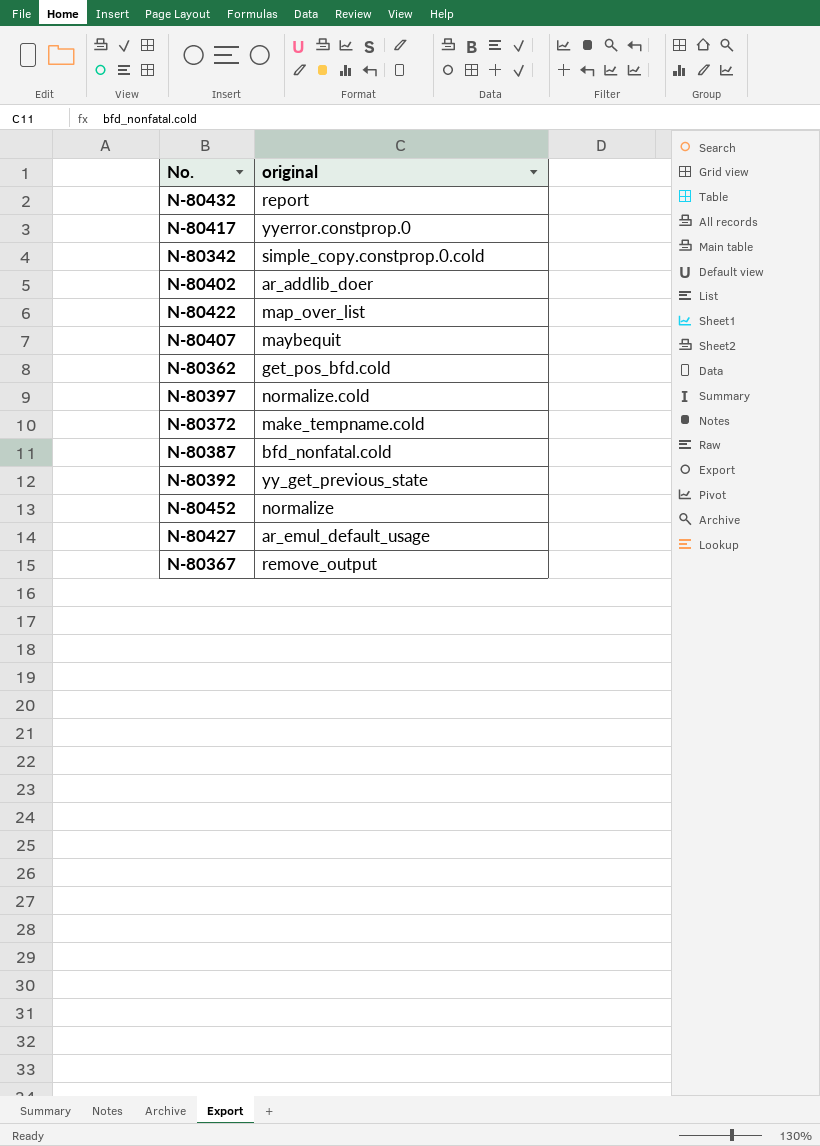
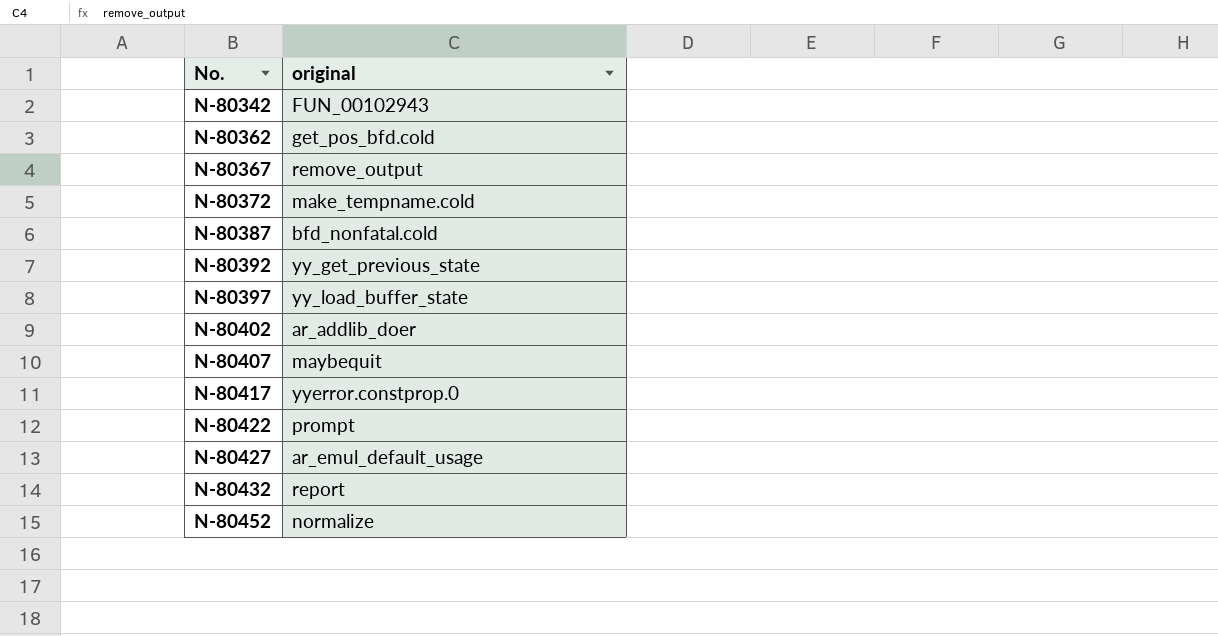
row order: none -> No. ascending
N-80342 | original: simple_copy.constprop.0.cold -> FUN_00102943
N-80397 | original: normalize.cold -> yy_load_buffer_state
N-80422 | original: map_over_list -> prompt

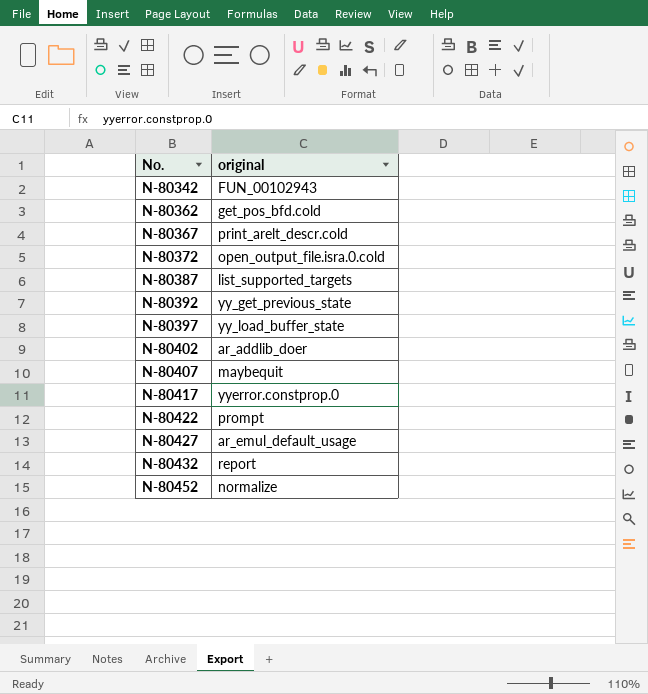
N-80367 | original: remove_output -> print_arelt_descr.cold
N-80372 | original: make_tempname.cold -> open_output_file.isra.0.cold
N-80387 | original: bfd_nonfatal.cold -> list_supported_targets

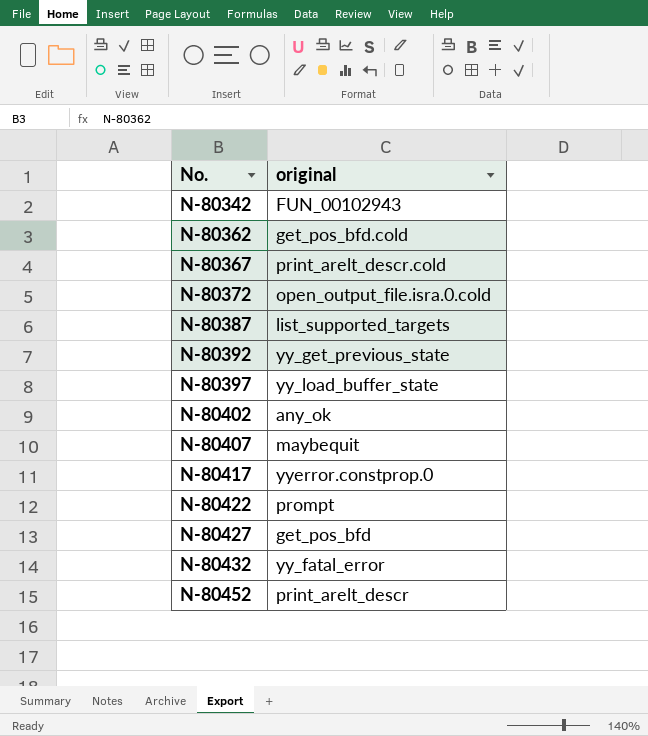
N-80402 | original: ar_addlib_doer -> any_ok
N-80427 | original: ar_emul_default_usage -> get_pos_bfd
N-80432 | original: report -> yy_fatal_error
N-80452 | original: normalize -> print_arelt_descr

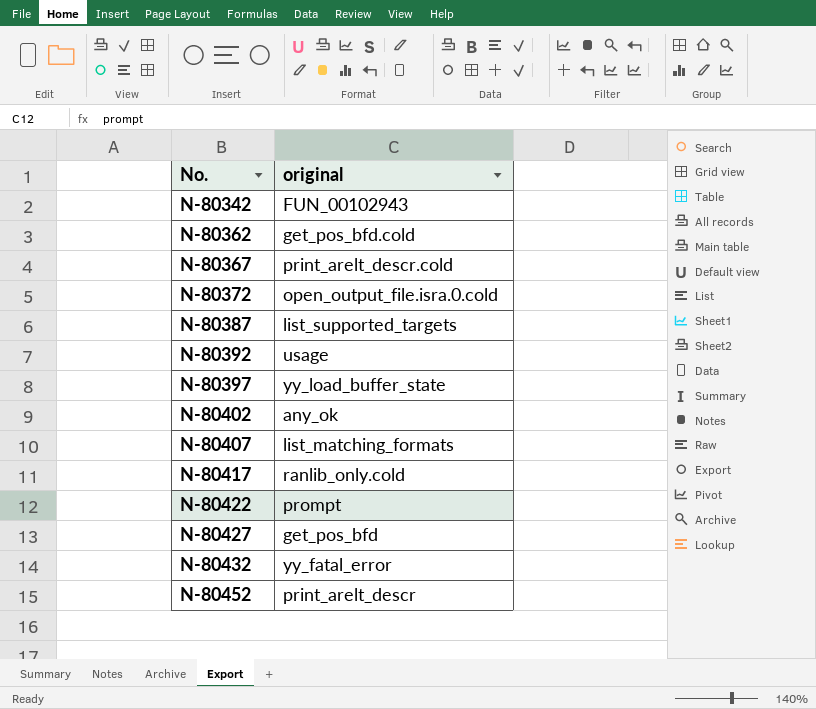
N-80392 | original: yy_get_previous_state -> usage
N-80407 | original: maybequit -> list_matching_formats
N-80417 | original: yyerror.constprop.0 -> ranlib_only.cold

